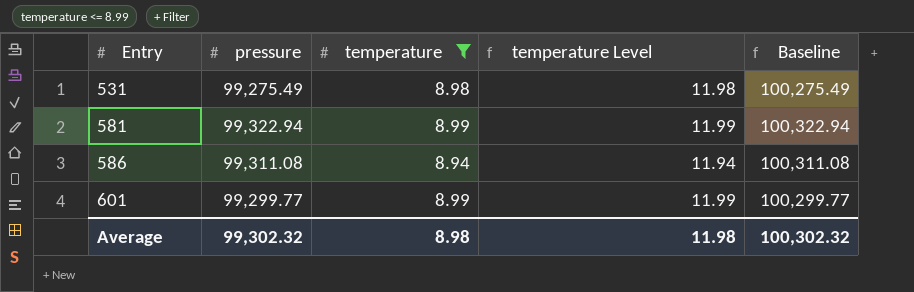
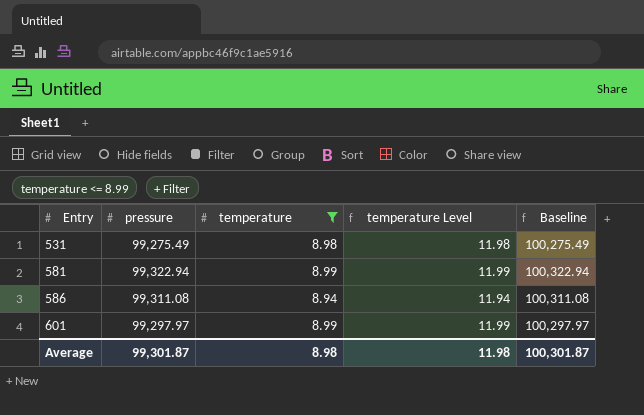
601 | pressure: 99,299.77 -> 99,297.97
601 | Baseline: 100,299.77 -> 100,297.97
Average | pressure: 99,302.32 -> 99,301.87
Average | Baseline: 100,302.32 -> 100,301.87

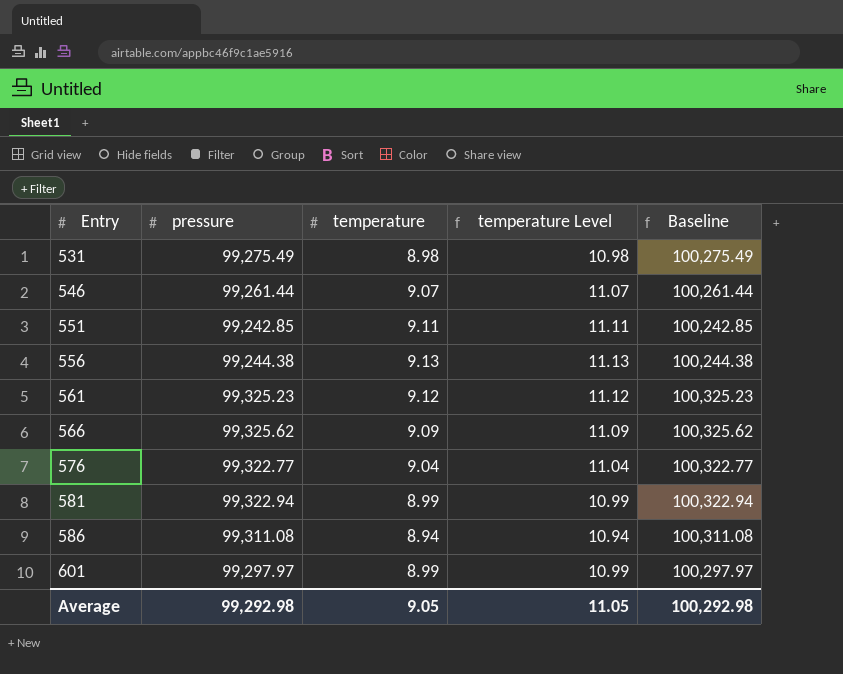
filter: temperature <= 8.99 -> none
column temperature Level | formula: [temperature] + 3 -> [temperature] + 2
Average | pressure: 99,301.87 -> 99,292.98
Average | temperature: 8.98 -> 9.05
Average | temperature Level: 11.98 -> 11.05
Average | Baseline: 100,301.87 -> 100,292.98

